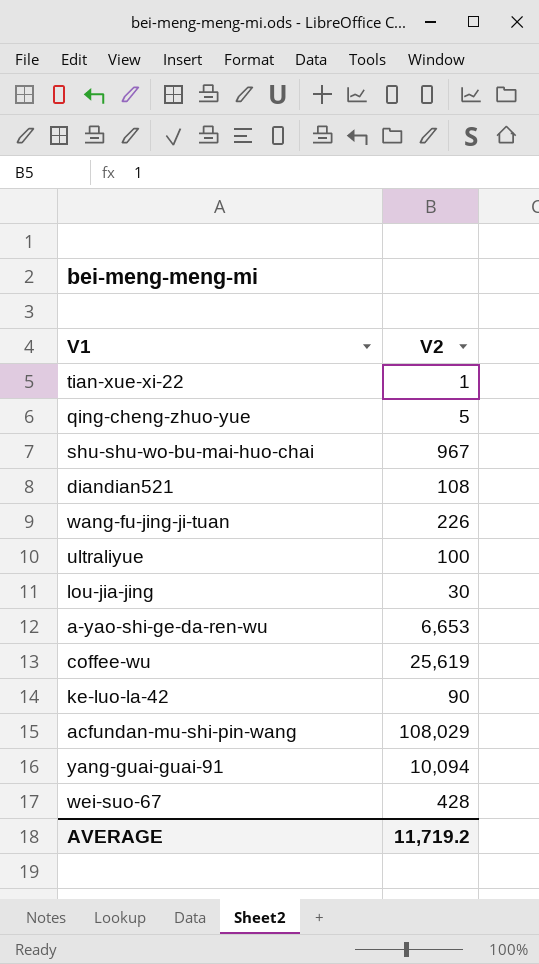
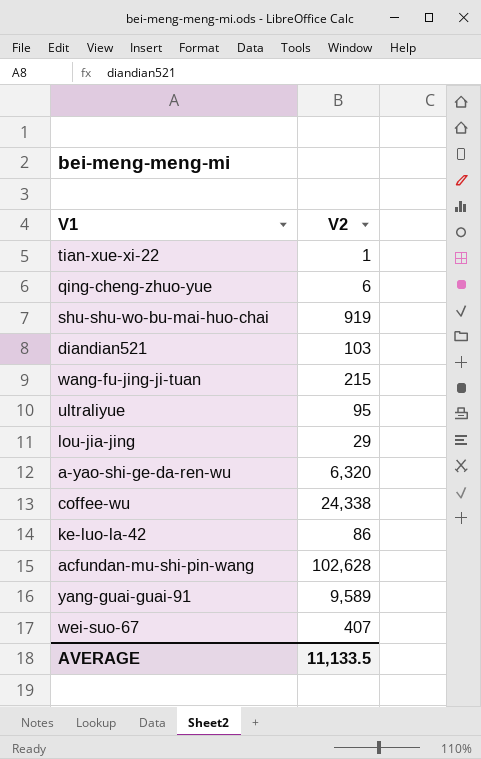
qing-cheng-zhuo-yue | V2: 5 -> 6
shu-shu-wo-bu-mai-huo-chai | V2: 967 -> 919
diandian521 | V2: 108 -> 103
wang-fu-jing-ji-tuan | V2: 226 -> 215
ultraliyue | V2: 100 -> 95
lou-jia-jing | V2: 30 -> 29
a-yao-shi-ge-da-ren-wu | V2: 6,653 -> 6,320
coffee-wu | V2: 25,619 -> 24,338
ke-luo-la-42 | V2: 90 -> 86
acfundan-mu-shi-pin-wang | V2: 108,029 -> 102,628
yang-guai-guai-91 | V2: 10,094 -> 9,589
wei-suo-67 | V2: 428 -> 407
AVERAGE | V2: 11,719.2 -> 11,133.5

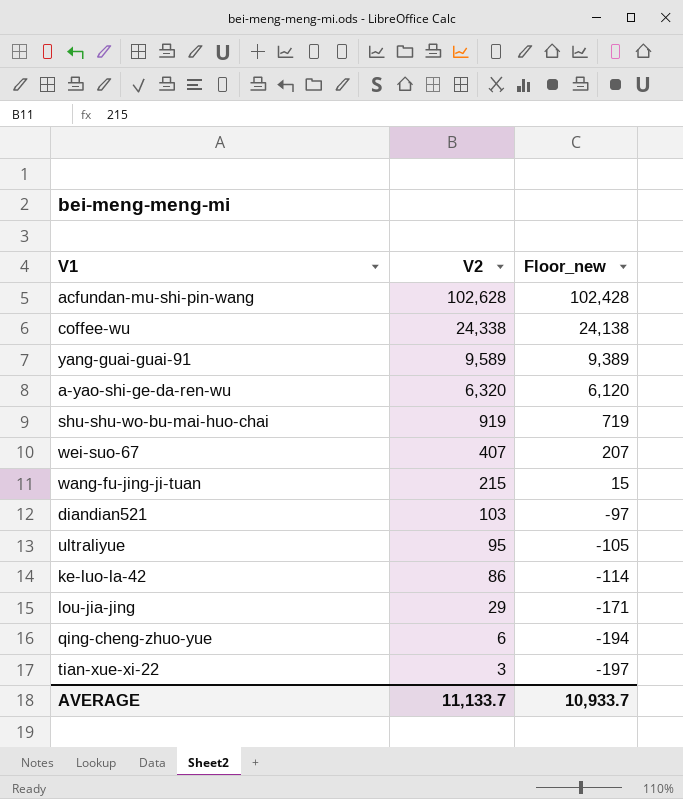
row order: none -> V2 descending
column Floor_new | formula: none -> [V2] - 200
tian-xue-xi-22 | V2: 1 -> 3
AVERAGE | V2: 11,133.5 -> 11,133.7

